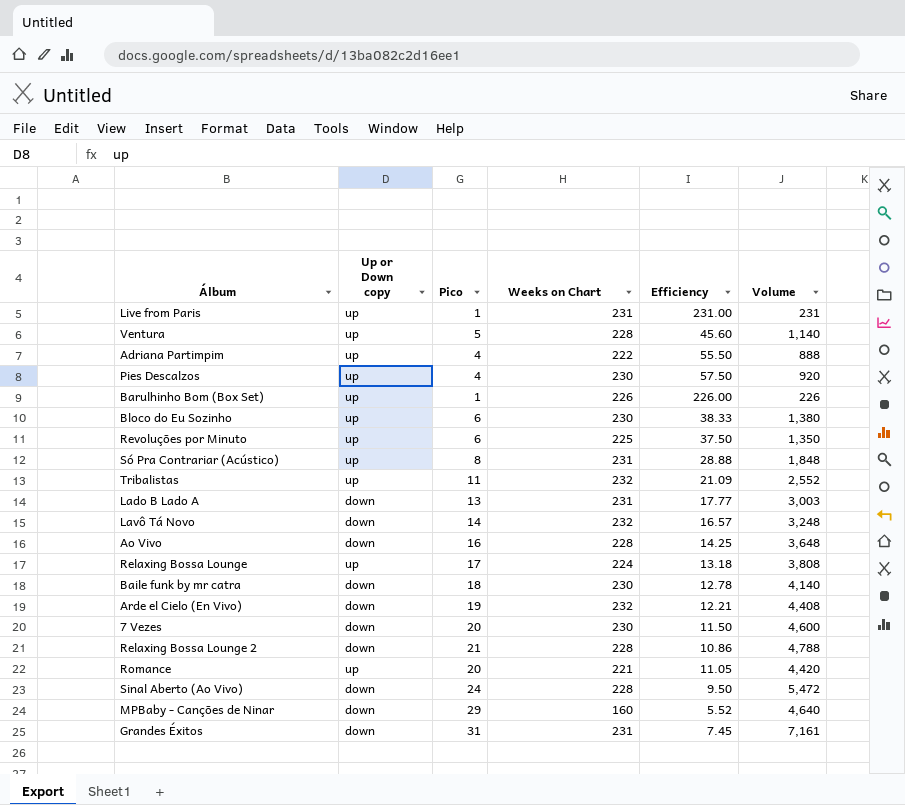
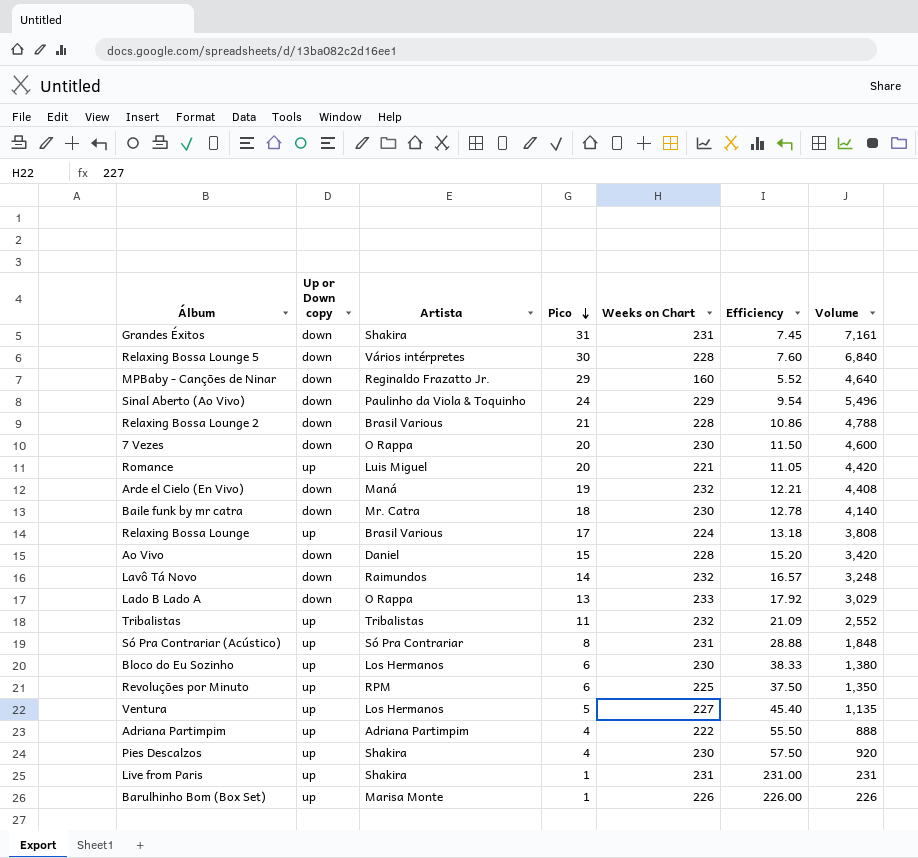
row order: none -> Pico descending
column Artista | position: none -> 3
row Relaxing Bossa Lounge 5: none -> down | Vários intérpretes | 30 | 228 | 7.60 | 6,840
Sinal Aberto (Ao Vivo) | Weeks on Chart: 228 -> 229
Sinal Aberto (Ao Vivo) | Efficiency: 9.50 -> 9.54
Sinal Aberto (Ao Vivo) | Volume: 5,472 -> 5,496
Ao Vivo | Pico: 16 -> 15
Ao Vivo | Efficiency: 14.25 -> 15.20
Ao Vivo | Volume: 3,648 -> 3,420
Lado B Lado A | Weeks on Chart: 231 -> 233
Lado B Lado A | Efficiency: 17.77 -> 17.92
Lado B Lado A | Volume: 3,003 -> 3,029
Ventura | Weeks on Chart: 228 -> 227
Ventura | Efficiency: 45.60 -> 45.40
Ventura | Volume: 1,140 -> 1,135

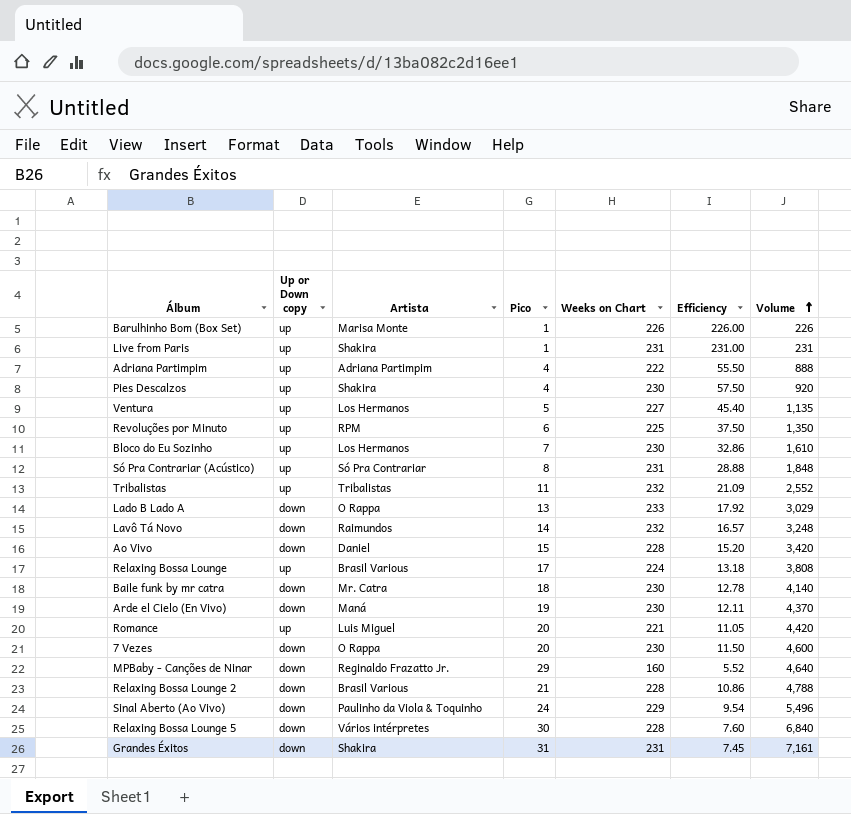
row order: Pico descending -> Volume ascending
Bloco do Eu Sozinho | Pico: 6 -> 7
Bloco do Eu Sozinho | Efficiency: 38.33 -> 32.86
Bloco do Eu Sozinho | Volume: 1,380 -> 1,610
Arde el Cielo (En Vivo) | Weeks on Chart: 232 -> 230
Arde el Cielo (En Vivo) | Efficiency: 12.21 -> 12.11
Arde el Cielo (En Vivo) | Volume: 4,408 -> 4,370

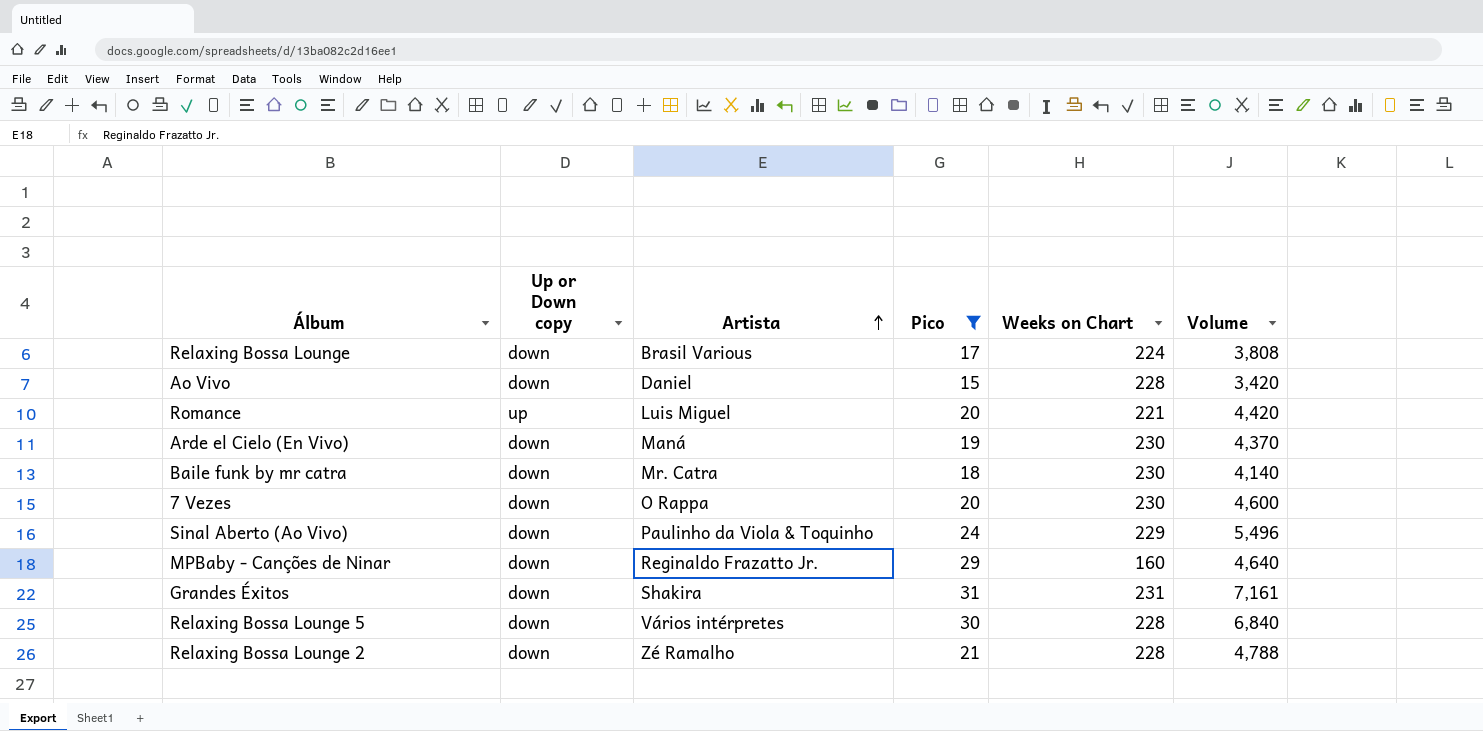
filter: none -> Pico >= 15
row order: Volume ascending -> Artista ascending
column Efficiency | formula: [Weeks on Chart] / [Pico] -> none
Relaxing Bossa Lounge | Up or Down copy: up -> down
Relaxing Bossa Lounge 2 | Artista: Brasil Various -> Zé Ramalho

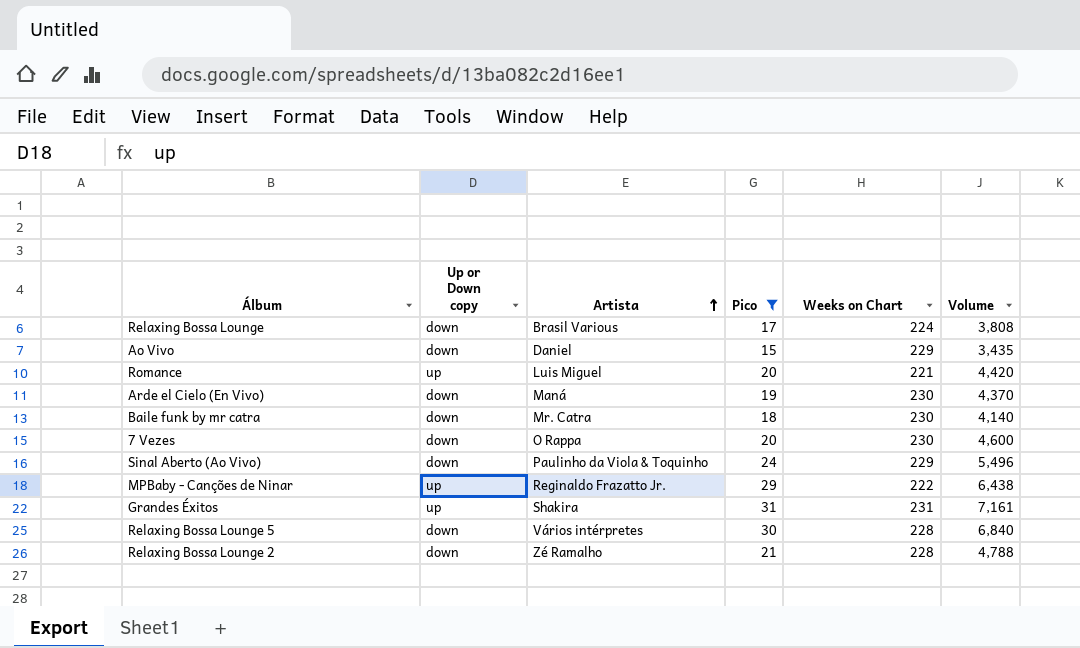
Ao Vivo | Weeks on Chart: 228 -> 229
Ao Vivo | Volume: 3,420 -> 3,435
MPBaby - Canções de Ninar | Up or Down copy: down -> up
MPBaby - Canções de Ninar | Weeks on Chart: 160 -> 222
MPBaby - Canções de Ninar | Volume: 4,640 -> 6,438
Grandes Éxitos | Up or Down copy: down -> up

